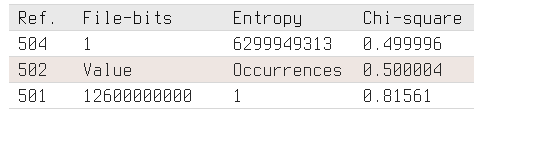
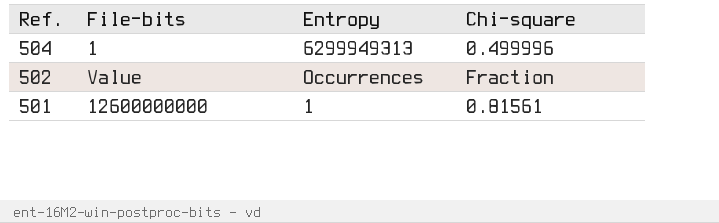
502 | Chi-square: 0.500004 -> Fraction

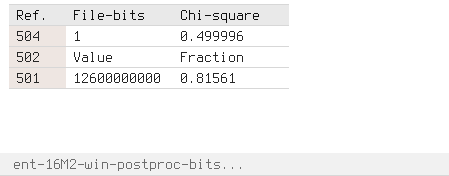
column Entropy | position: 3 -> none

